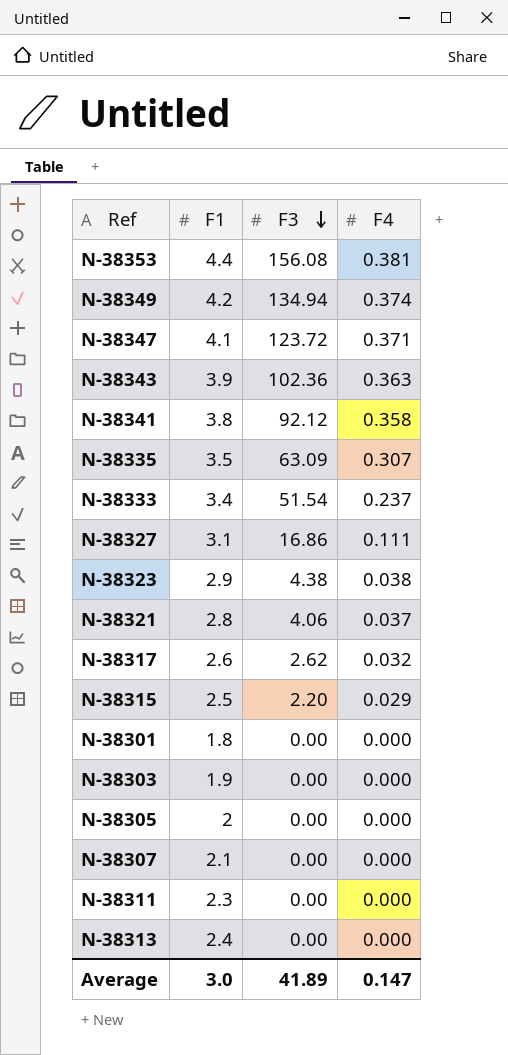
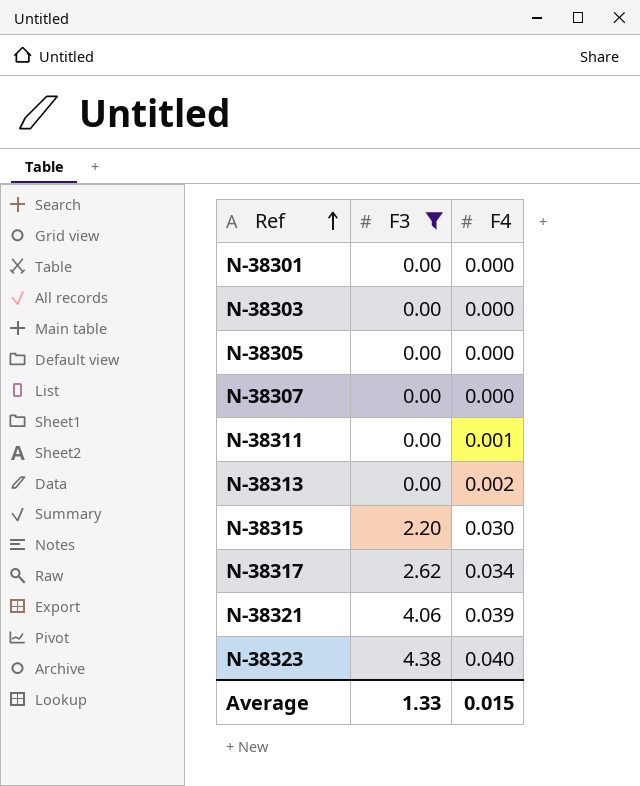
filter: none -> F3 <= 4.38
row order: F3 descending -> Ref ascending
column F1 | position: 2 -> none
N-38311 | F4: 0.000 -> 0.001
N-38313 | F4: 0.000 -> 0.002
N-38315 | F4: 0.029 -> 0.030
N-38317 | F4: 0.032 -> 0.034
N-38321 | F4: 0.037 -> 0.039
N-38323 | F4: 0.038 -> 0.040
Average | F3: 41.89 -> 1.33
Average | F4: 0.147 -> 0.015

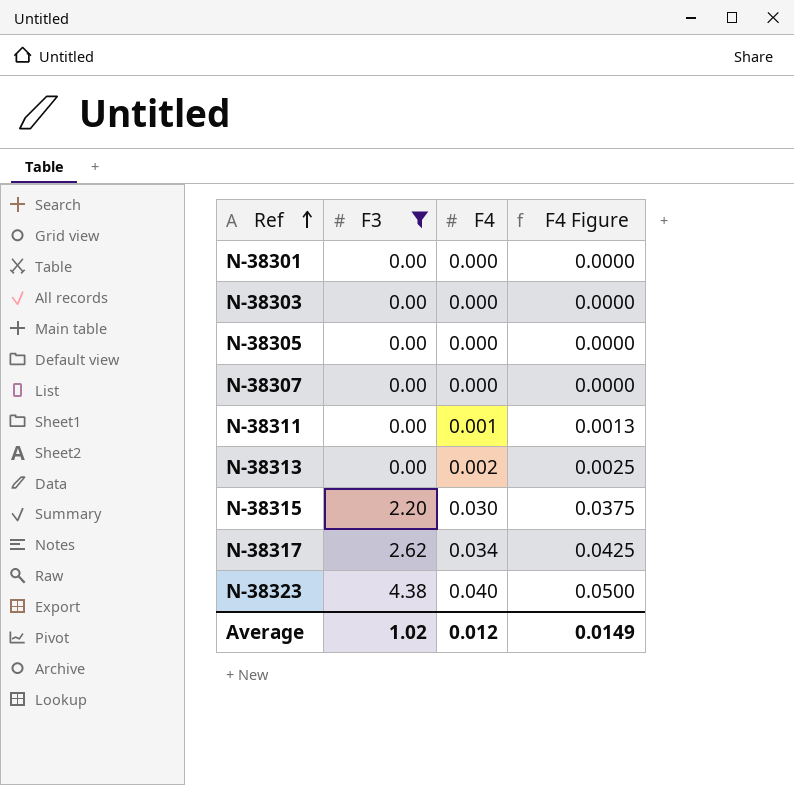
column F4 Figure | formula: none -> [F4] * 1.25
row N-38321: 4.06 | 0.039 -> none
Average | F3: 1.33 -> 1.02
Average | F4: 0.015 -> 0.012

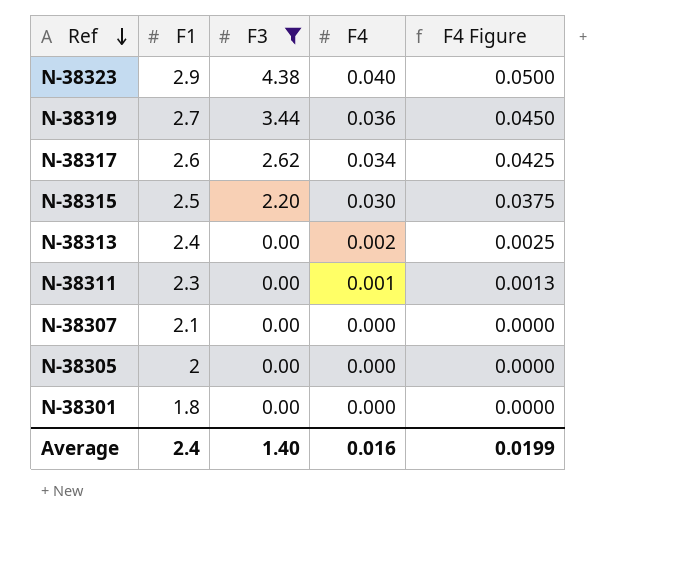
row order: Ref ascending -> Ref descending
column F1 | position: none -> 2
row N-38303: 0.00 | 0.000 | 0.0000 -> none
row N-38319: none -> 2.7 | 3.44 | 0.036 | 0.0450
Average | F3: 1.02 -> 1.40
Average | F4: 0.012 -> 0.016
Average | F4 Figure: 0.0149 -> 0.0199

